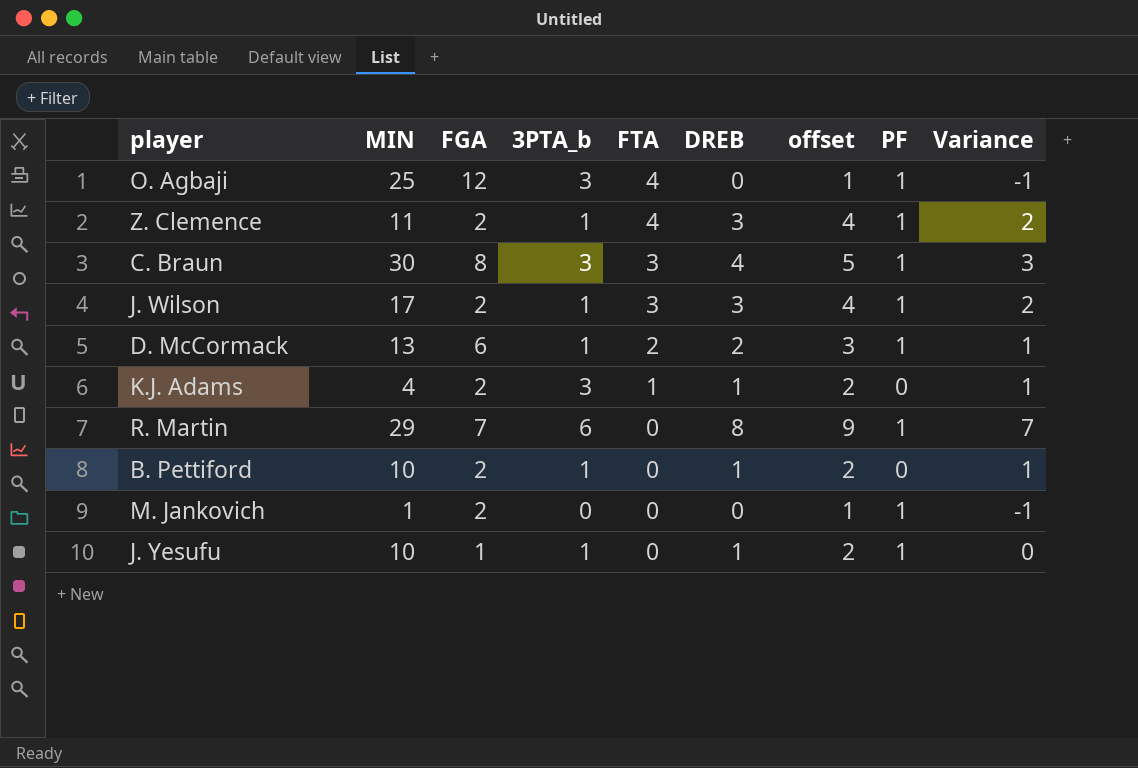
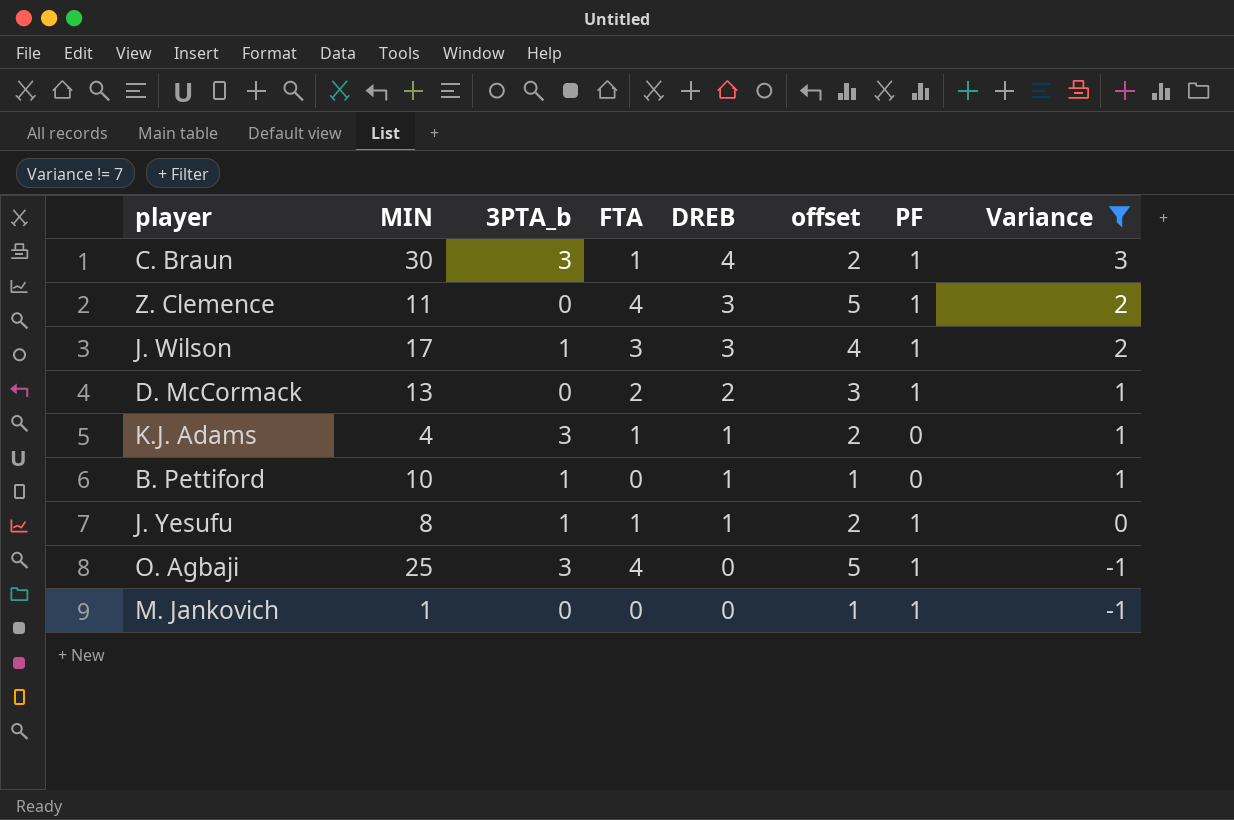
filter: none -> Variance != 7
row order: FTA descending -> DREB descending
column FGA | position: 3 -> none
column offset | formula: [DREB] + 1 -> [FTA] + 1
C. Braun | FTA: 3 -> 1
Z. Clemence | 3PTA_b: 1 -> 0
D. McCormack | 3PTA_b: 1 -> 0
J. Yesufu | MIN: 10 -> 8
J. Yesufu | FTA: 0 -> 1

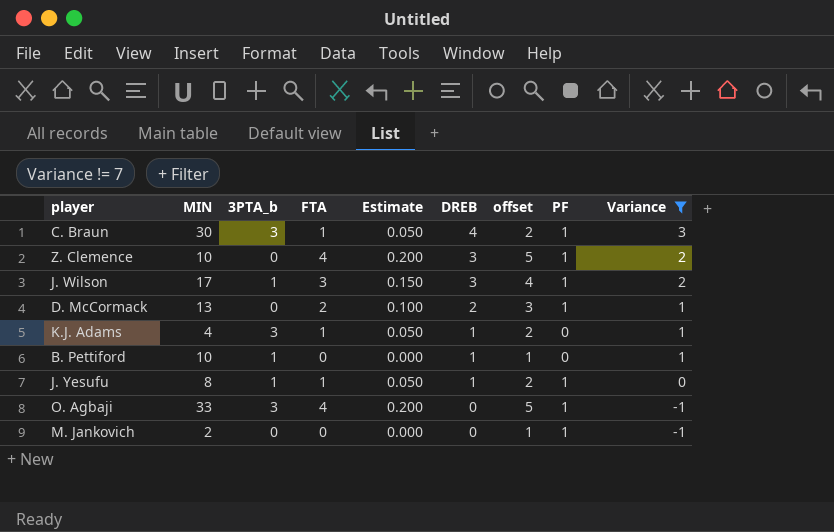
column Estimate | formula: none -> [FTA] * 0.05
Z. Clemence | MIN: 11 -> 10
O. Agbaji | MIN: 25 -> 33
M. Jankovich | MIN: 1 -> 2

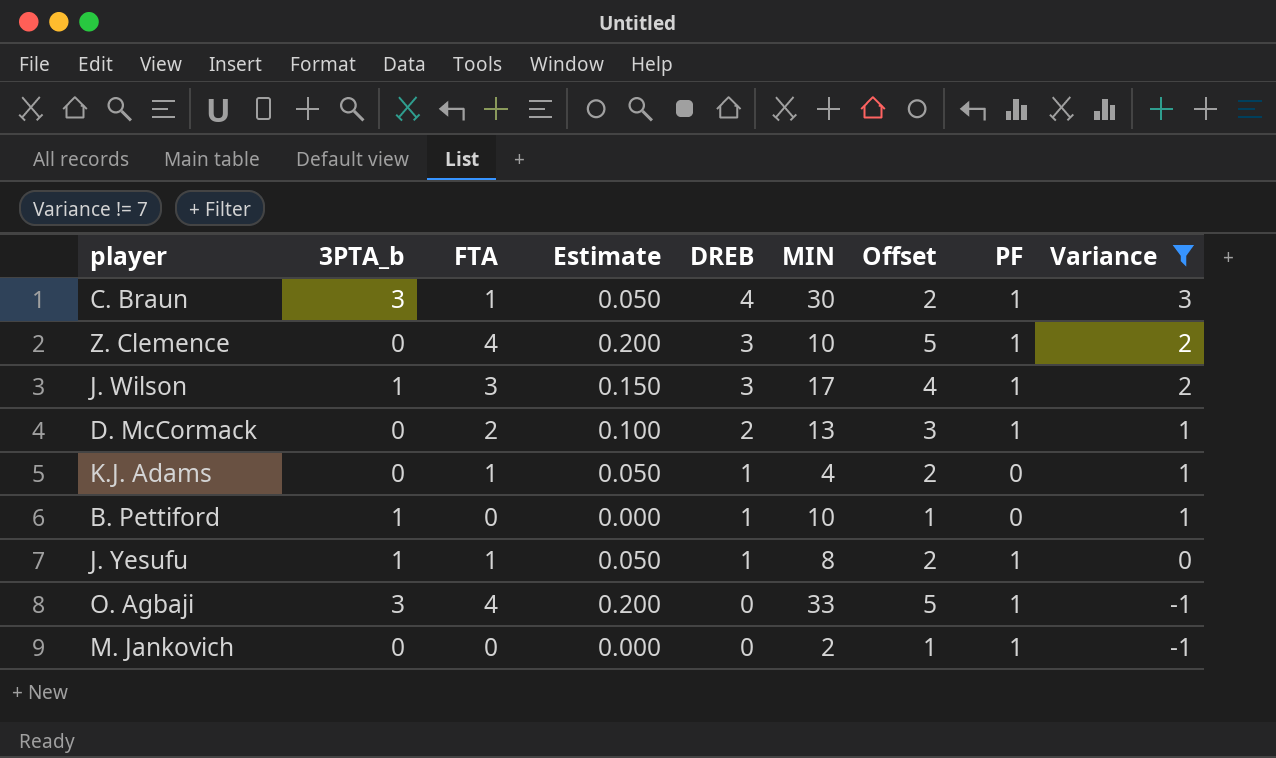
column MIN | position: 2 -> 6
column name: offset -> Offset
K.J. Adams | 3PTA_b: 3 -> 0

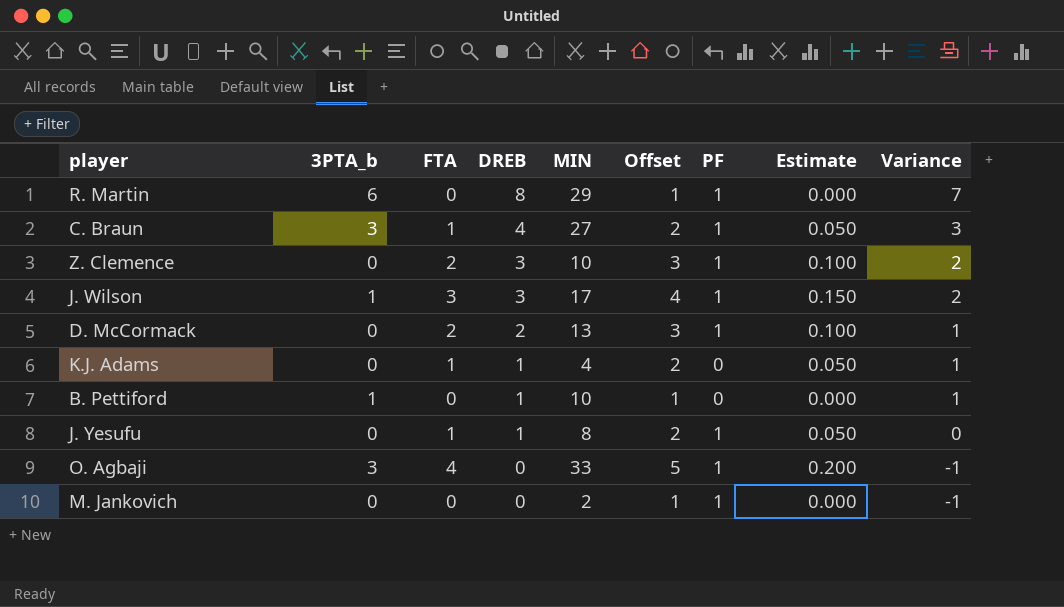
filter: Variance != 7 -> none
column Estimate | position: 4 -> 8
C. Braun | MIN: 30 -> 27
Z. Clemence | FTA: 4 -> 2
Z. Clemence | Offset: 5 -> 3
Z. Clemence | Estimate: 0.200 -> 0.100
J. Yesufu | 3PTA_b: 1 -> 0

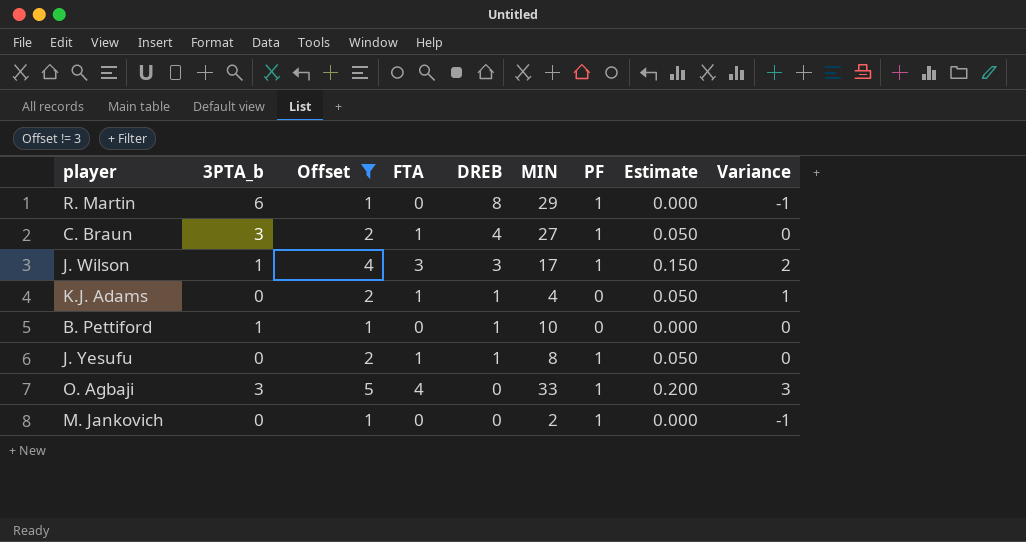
filter: none -> Offset != 3
column Offset | position: 6 -> 3
column Variance | formula: [DREB] - [PF] -> [FTA] - [PF]

